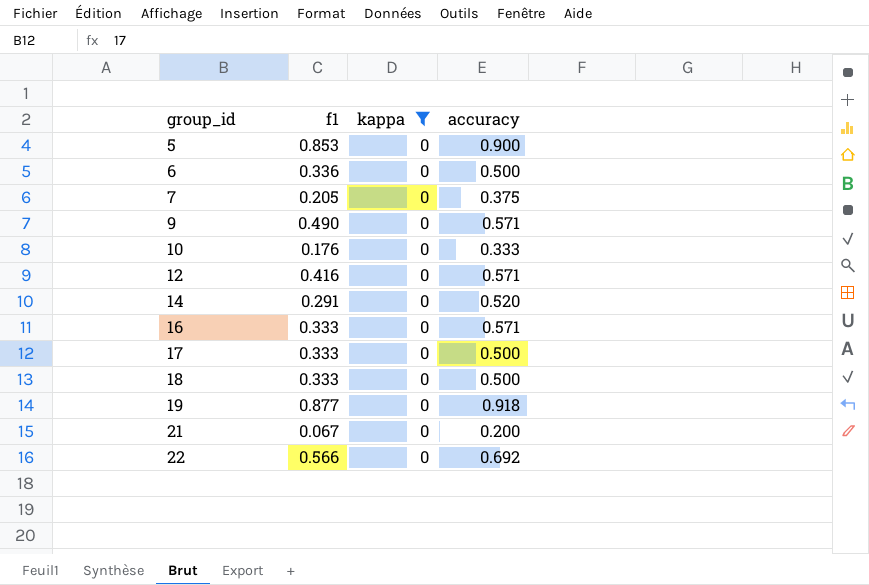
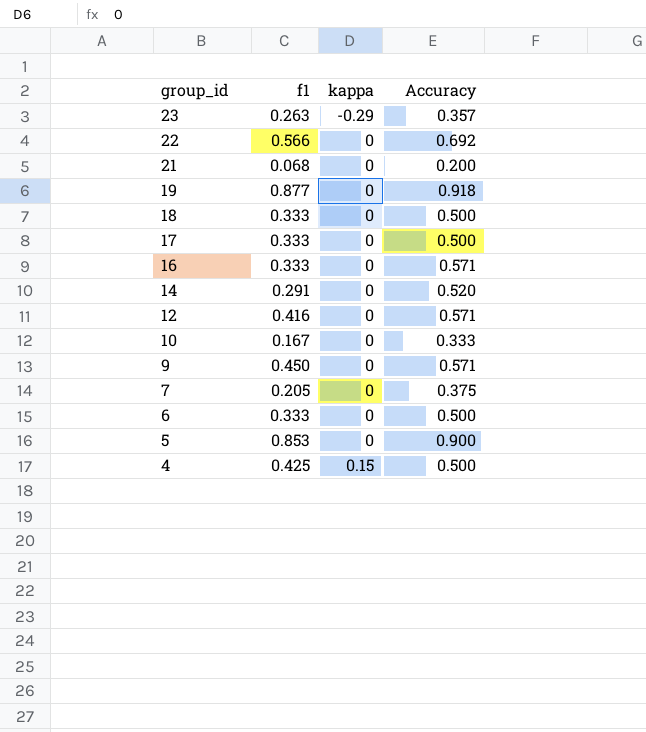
filter: kappa = 0 -> none
row order: group_id ascending -> group_id descending
column name: accuracy -> Accuracy
21 | f1: 0.067 -> 0.068
10 | f1: 0.176 -> 0.167
9 | f1: 0.490 -> 0.450
6 | f1: 0.336 -> 0.333

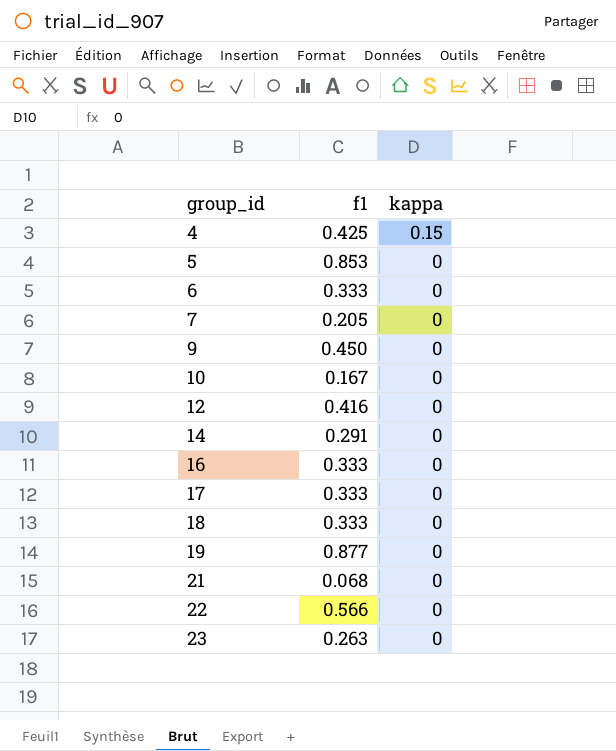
row order: group_id descending -> group_id ascending
column Accuracy | position: 4 -> none
23 | kappa: -0.29 -> 0

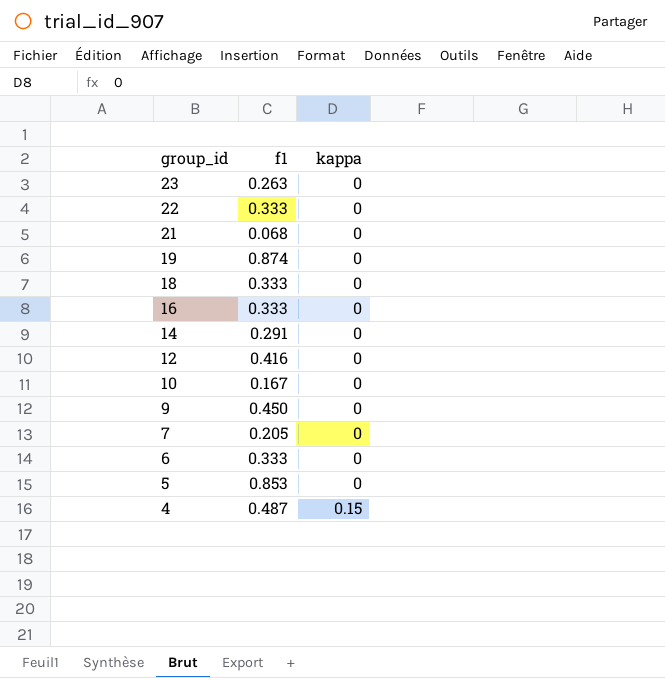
row order: group_id ascending -> group_id descending
row 17: 0.333 | 0 -> none
22 | f1: 0.566 -> 0.333
19 | f1: 0.877 -> 0.874
4 | f1: 0.425 -> 0.487

